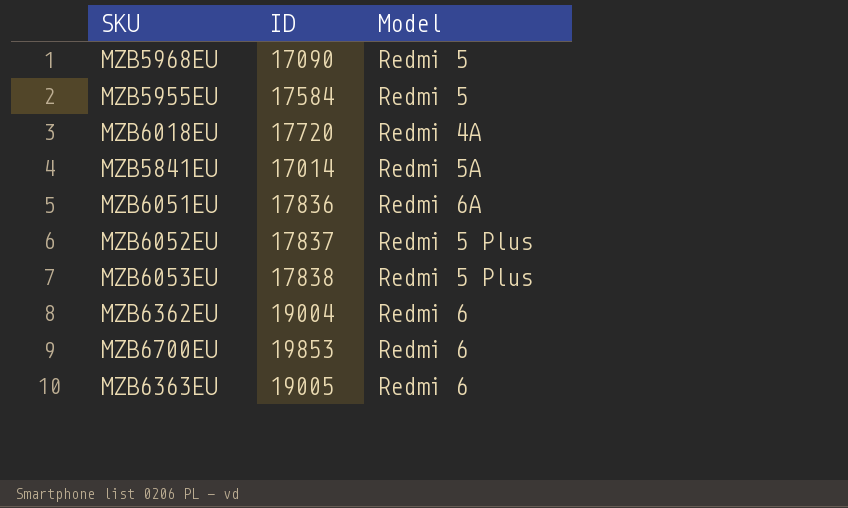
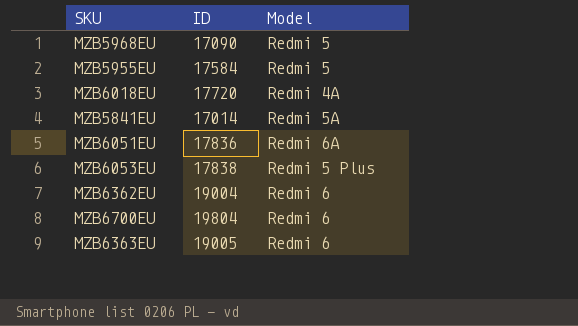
row MZB6052EU: 17837 | Redmi 5 Plus -> none
MZB6700EU | ID: 19853 -> 19804

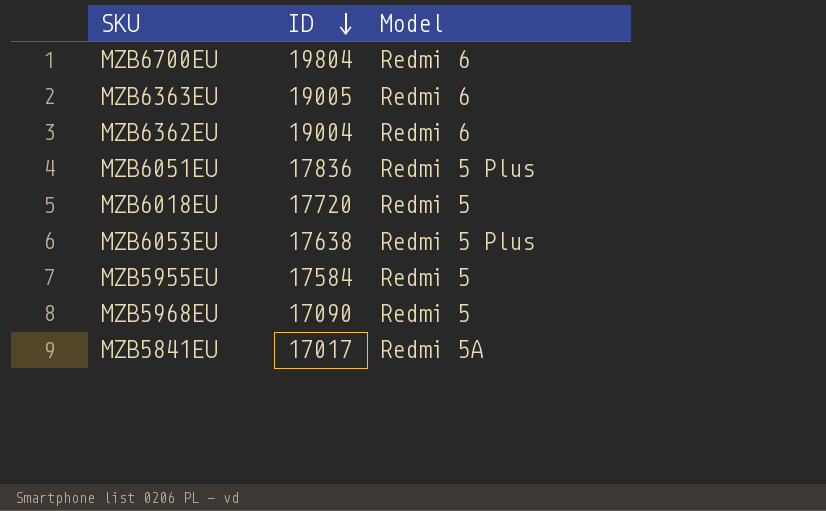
row order: none -> ID descending
MZB6051EU | Model: Redmi 6A -> Redmi 5 Plus
MZB6018EU | Model: Redmi 4A -> Redmi 5
MZB6053EU | ID: 17838 -> 17638
MZB5841EU | ID: 17014 -> 17017

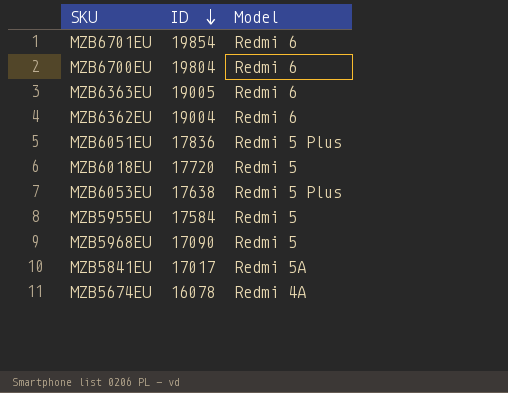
row MZB6701EU: none -> 19854 | Redmi 6
row MZB5674EU: none -> 16078 | Redmi 4A

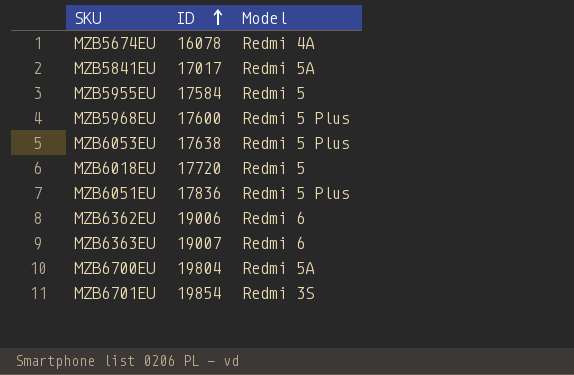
row order: ID descending -> ID ascending
MZB5968EU | ID: 17090 -> 17600
MZB5968EU | Model: Redmi 5 -> Redmi 5 Plus
MZB6362EU | ID: 19004 -> 19006
MZB6363EU | ID: 19005 -> 19007
MZB6700EU | Model: Redmi 6 -> Redmi 5A
MZB6701EU | Model: Redmi 6 -> Redmi 3S

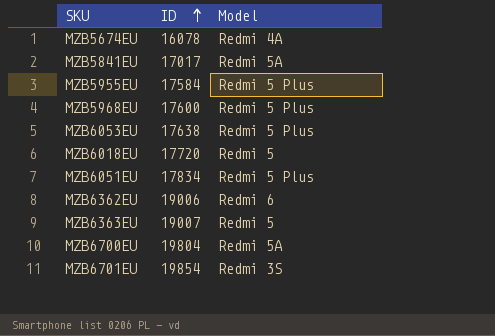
MZB5955EU | Model: Redmi 5 -> Redmi 5 Plus
MZB6051EU | ID: 17836 -> 17834
MZB6363EU | Model: Redmi 6 -> Redmi 5

